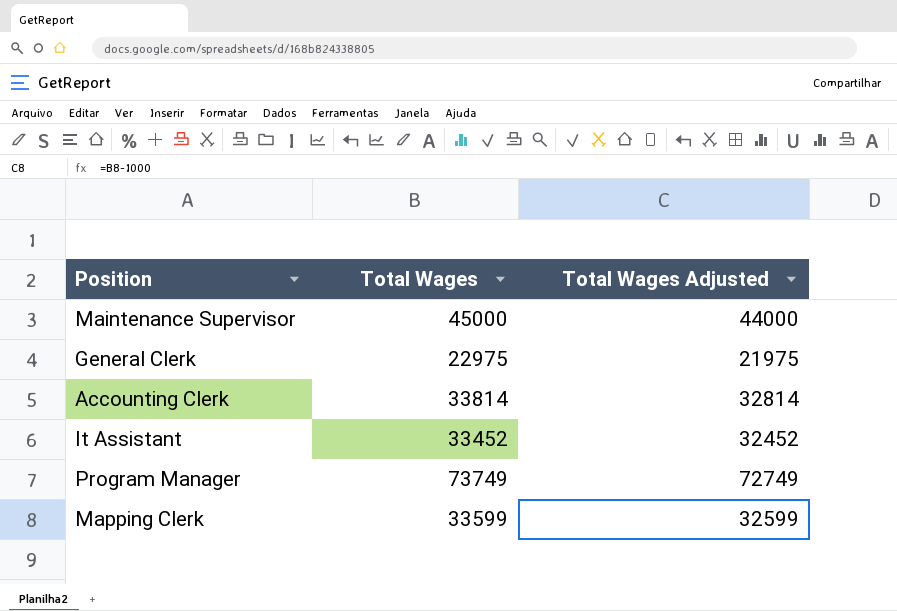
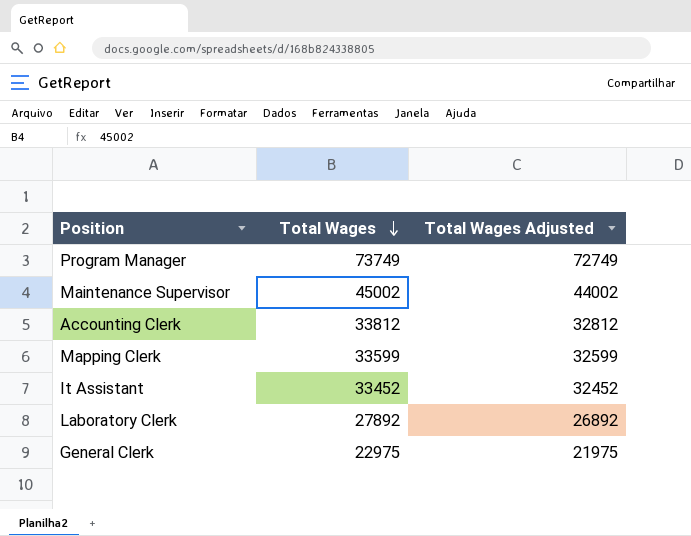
row order: none -> Total Wages descending
Maintenance Supervisor | Total Wages: 45000 -> 45002
Maintenance Supervisor | Total Wages Adjusted: 44000 -> 44002
Accounting Clerk | Total Wages: 33814 -> 33812
Accounting Clerk | Total Wages Adjusted: 32814 -> 32812
row Laboratory Clerk: none -> 27892 | 26892

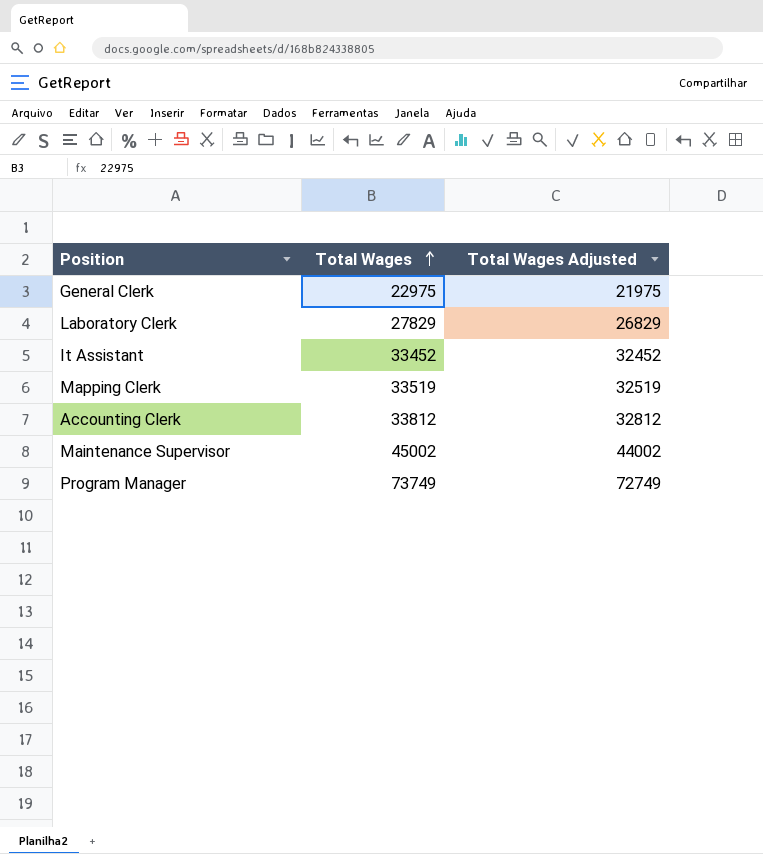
row order: Total Wages descending -> Total Wages ascending
Laboratory Clerk | Total Wages: 27892 -> 27829
Laboratory Clerk | Total Wages Adjusted: 26892 -> 26829
Mapping Clerk | Total Wages: 33599 -> 33519
Mapping Clerk | Total Wages Adjusted: 32599 -> 32519

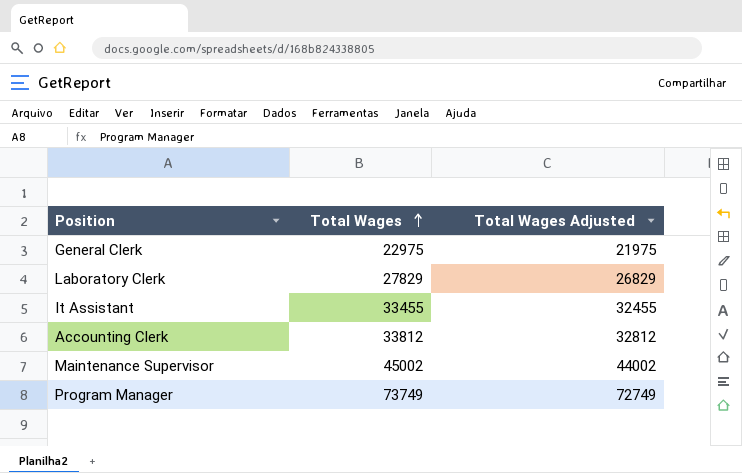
row Mapping Clerk: 33519 | 32519 -> none
It Assistant | Total Wages: 33452 -> 33455
It Assistant | Total Wages Adjusted: 32452 -> 32455

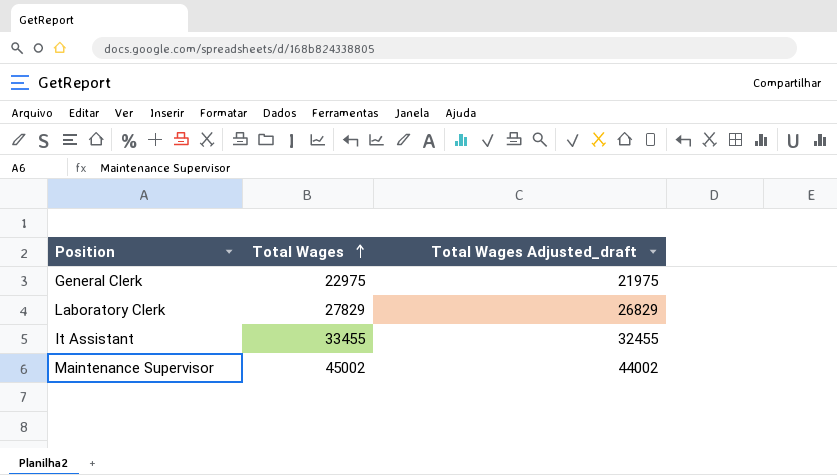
column name: Total Wages Adjusted -> Total Wages Adjusted_draft
row Accounting Clerk: 33812 | 32812 -> none
row Program Manager: 73749 | 72749 -> none

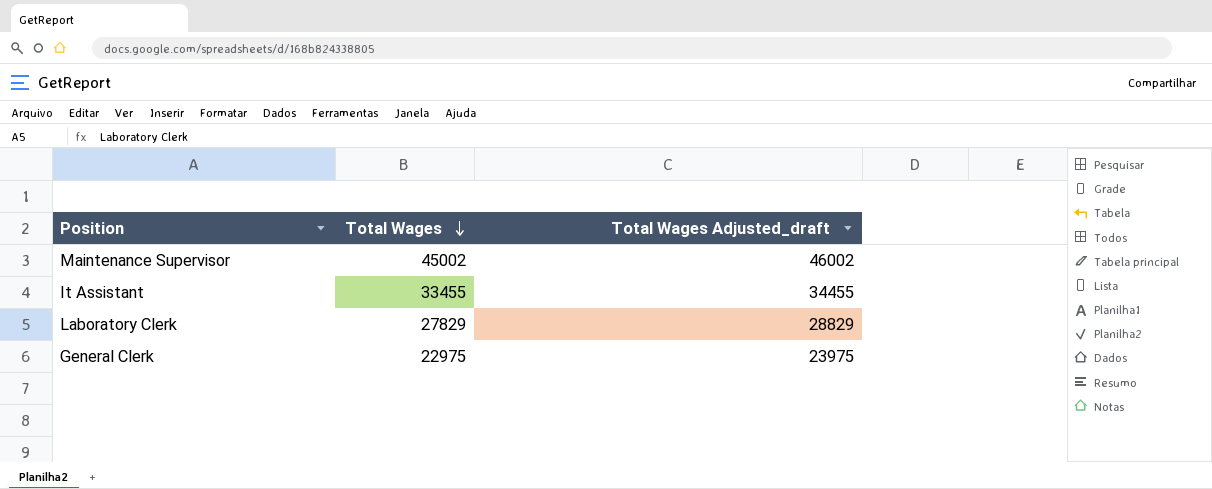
row order: Total Wages ascending -> Total Wages descending
column Total Wages Adjusted_draft | formula: [Total Wages] - 1000 -> [Total Wages] + 1000

